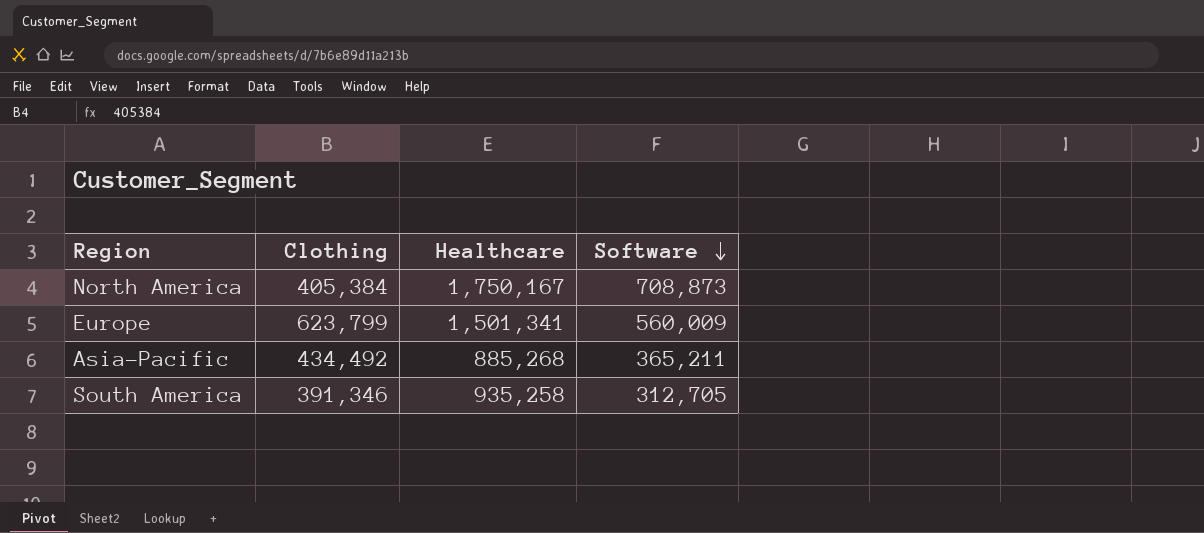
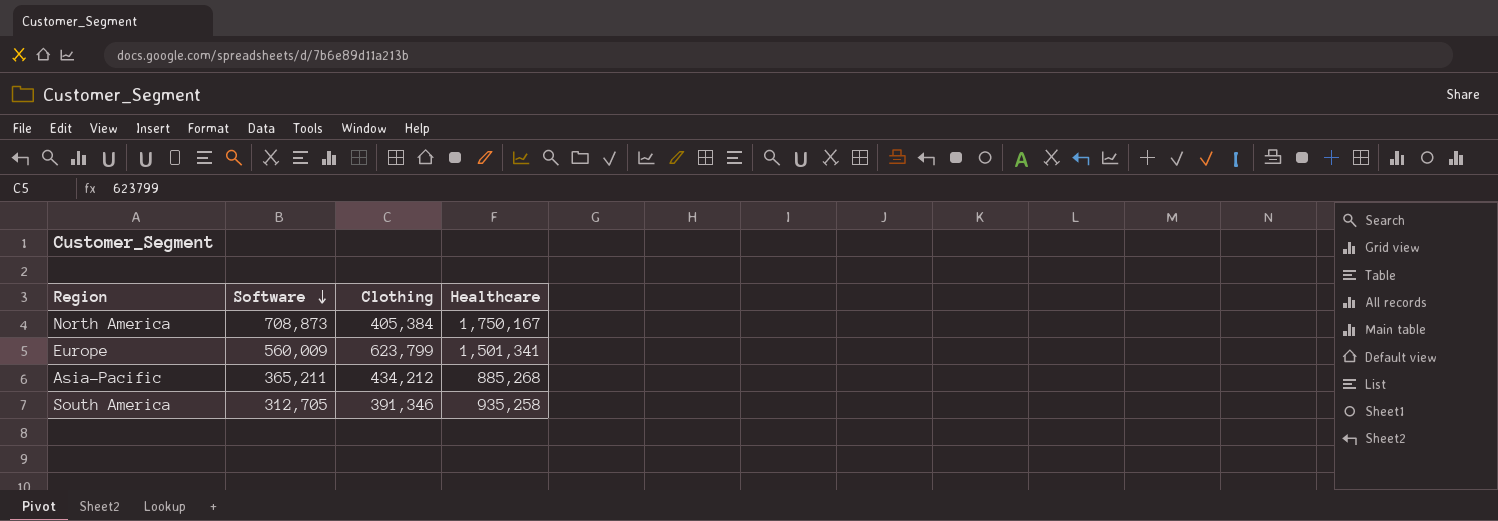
column Software | position: 4 -> 2
Asia-Pacific | Clothing: 434,492 -> 434,212

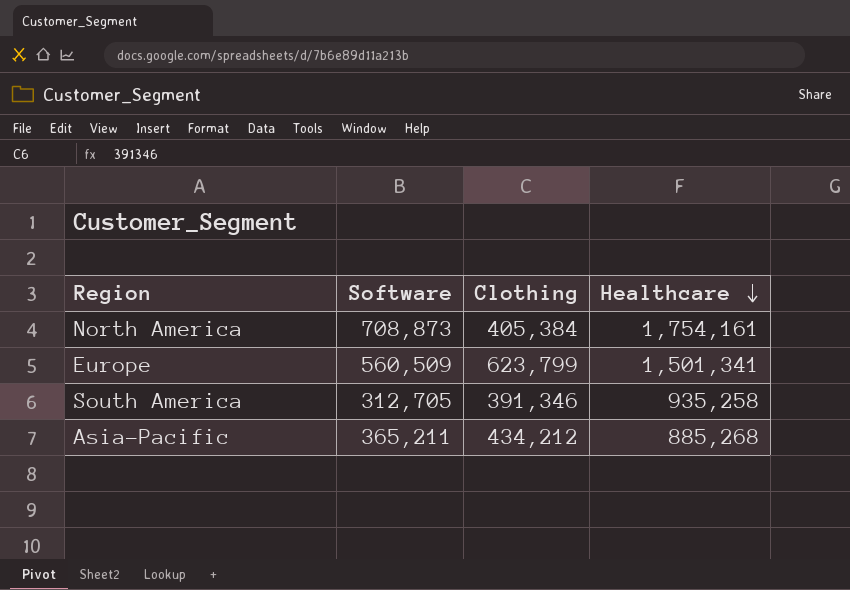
row order: Software descending -> Healthcare descending
North America | Healthcare: 1,750,167 -> 1,754,161
Europe | Software: 560,009 -> 560,509

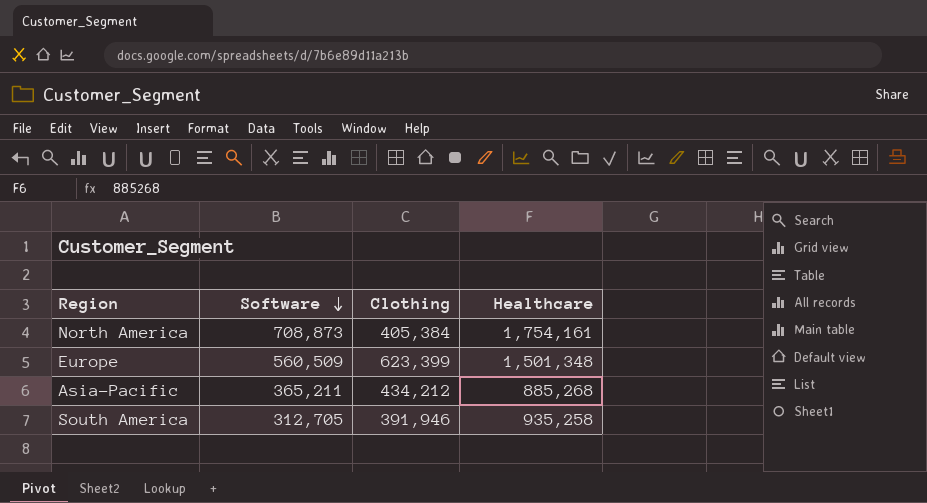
row order: Healthcare descending -> Software descending
Europe | Clothing: 623,799 -> 623,399
Europe | Healthcare: 1,501,341 -> 1,501,348
South America | Clothing: 391,346 -> 391,946

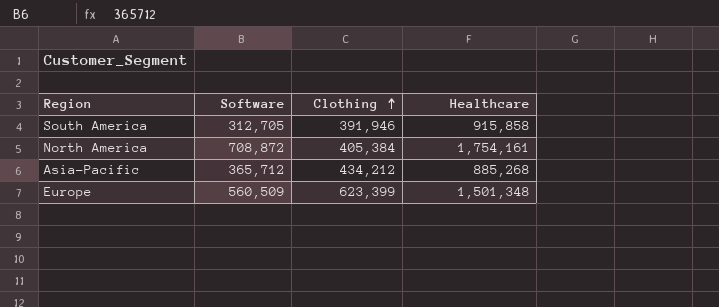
row order: Software descending -> Clothing ascending
South America | Healthcare: 935,258 -> 915,858
North America | Software: 708,873 -> 708,872
Asia-Pacific | Software: 365,211 -> 365,712

